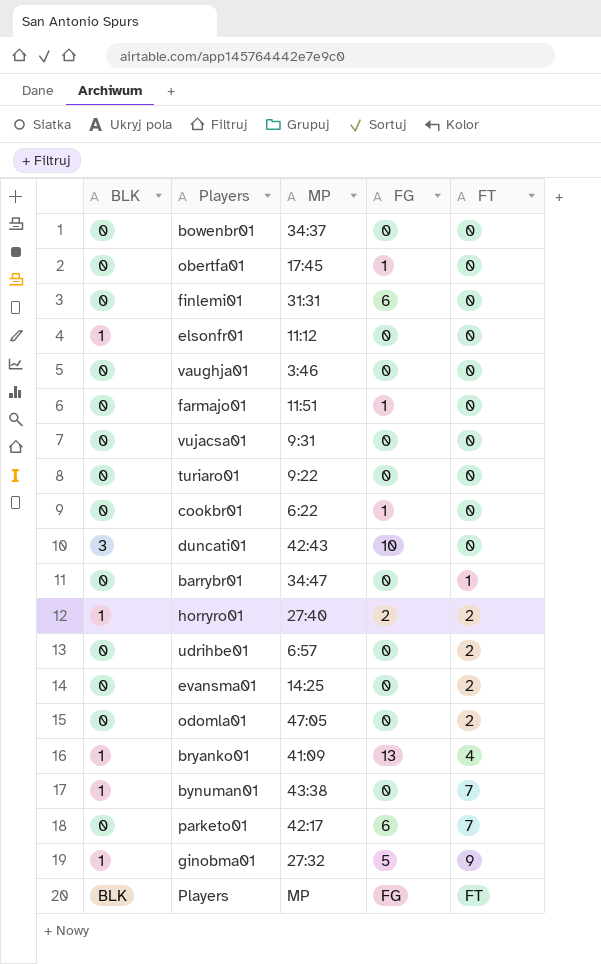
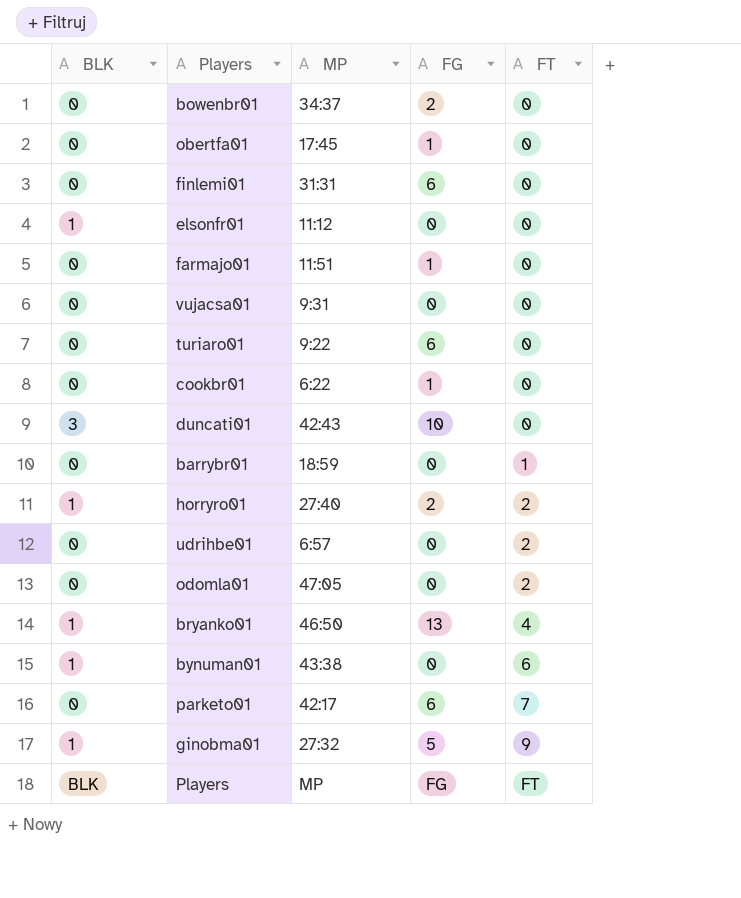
row vaughja01: 0 | 3:46 | 0 | 0 -> none
row evansma01: 0 | 14:25 | 0 | 2 -> none
bowenbr01 | FG: 0 -> 2
turiaro01 | FG: 0 -> 6
barrybr01 | MP: 34:47 -> 18:59
bryanko01 | MP: 41:09 -> 46:50
bynuman01 | FT: 7 -> 6

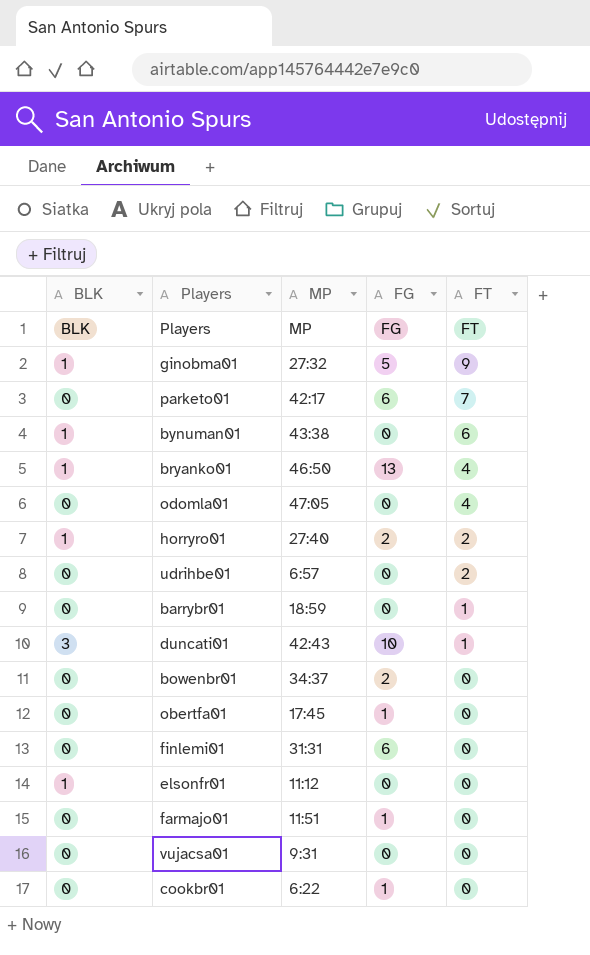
row order: FT ascending -> FT descending
row turiaro01: 0 | 9:22 | 6 | 0 -> none
odomla01 | FT: 2 -> 4
duncati01 | FT: 0 -> 1

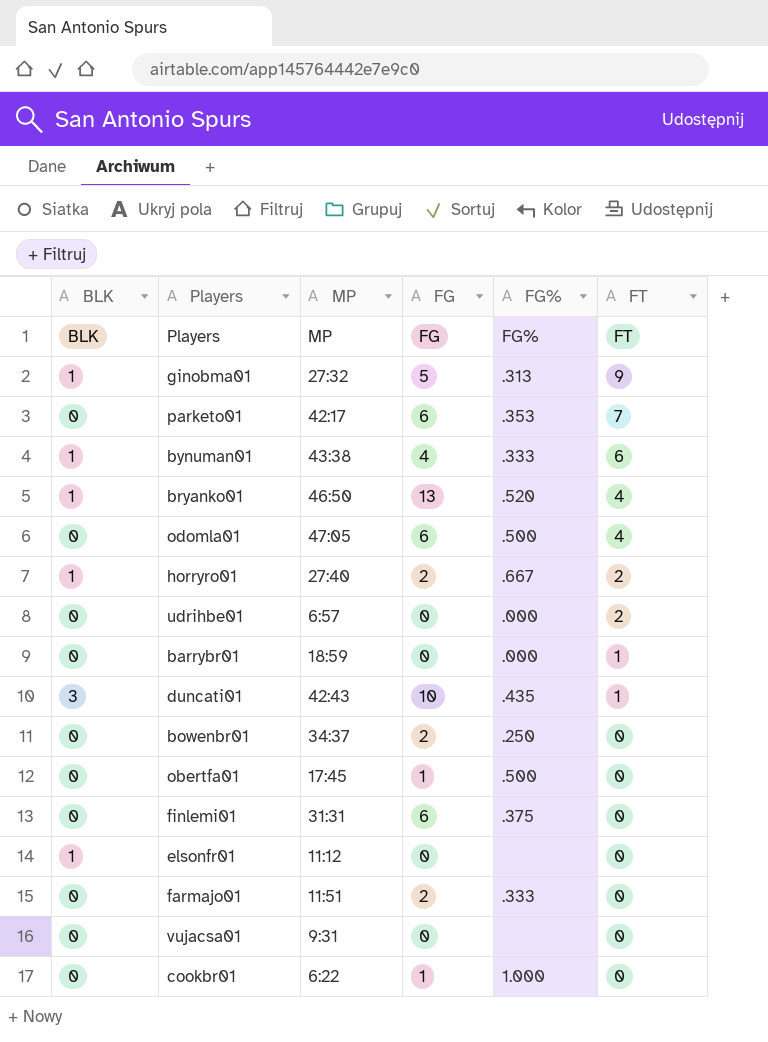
column FG% | position: none -> 5
bynuman01 | FG: 0 -> 4
odomla01 | FG: 0 -> 6
farmajo01 | FG: 1 -> 2

